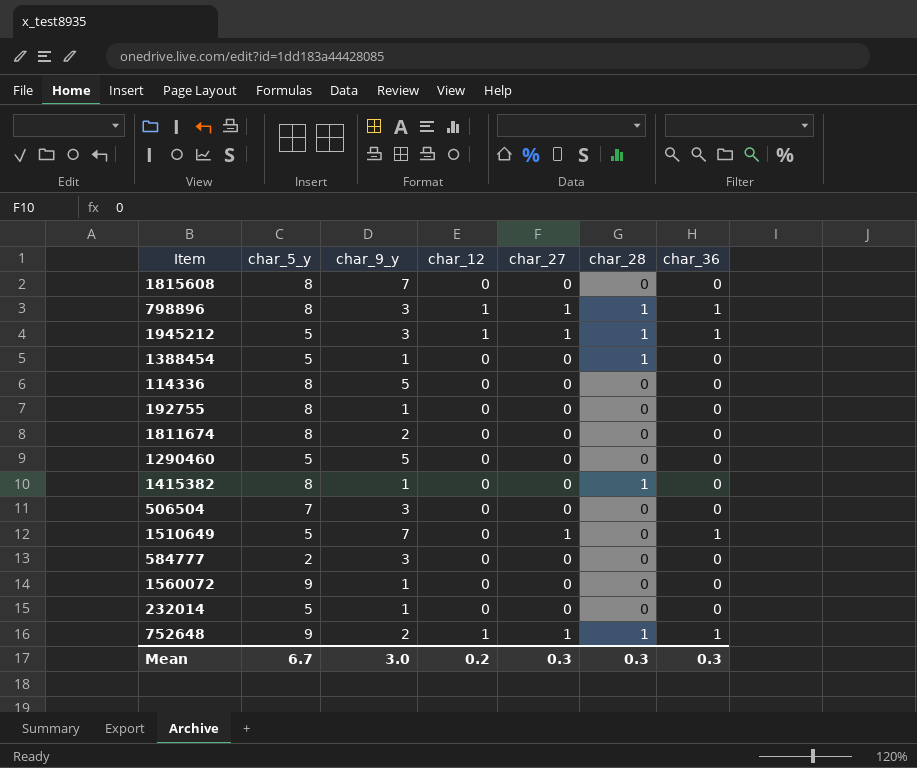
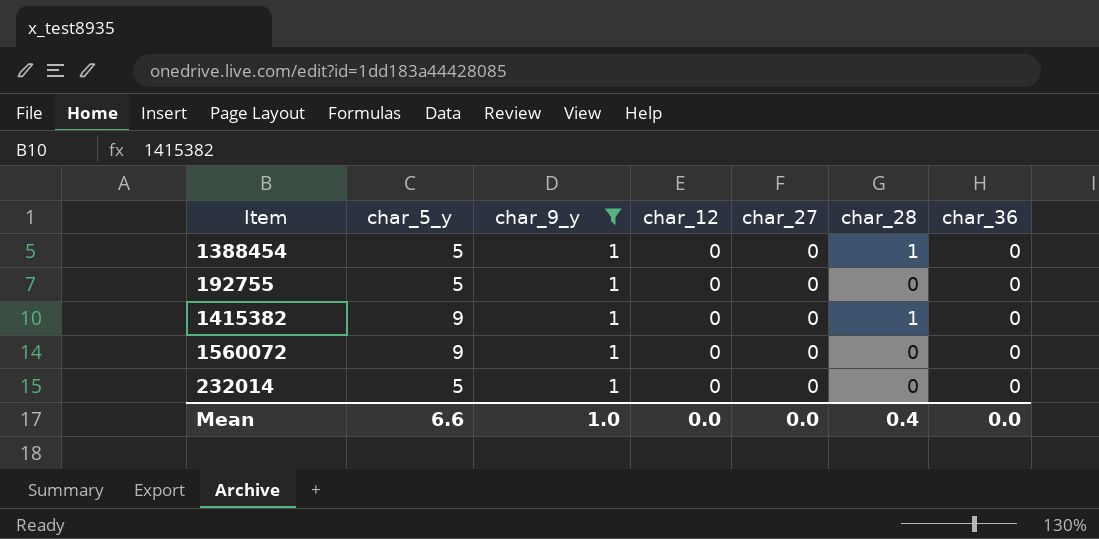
filter: none -> char_9_y = 1
192755 | char_5_y: 8 -> 5
1415382 | char_5_y: 8 -> 9
Mean | char_5_y: 6.7 -> 6.6
Mean | char_9_y: 3.0 -> 1.0
Mean | char_12: 0.2 -> 0.0
Mean | char_27: 0.3 -> 0.0
Mean | char_28: 0.3 -> 0.4
Mean | char_36: 0.3 -> 0.0

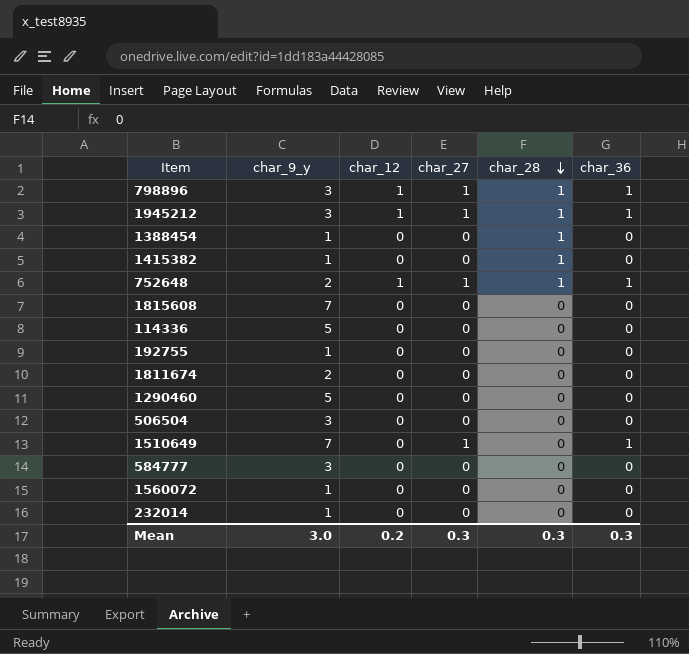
filter: char_9_y = 1 -> none
row order: none -> char_28 descending
column char_5_y | position: 2 -> none
Mean | char_9_y: 1.0 -> 3.0
Mean | char_12: 0.0 -> 0.2
Mean | char_27: 0.0 -> 0.3
Mean | char_28: 0.4 -> 0.3
Mean | char_36: 0.0 -> 0.3

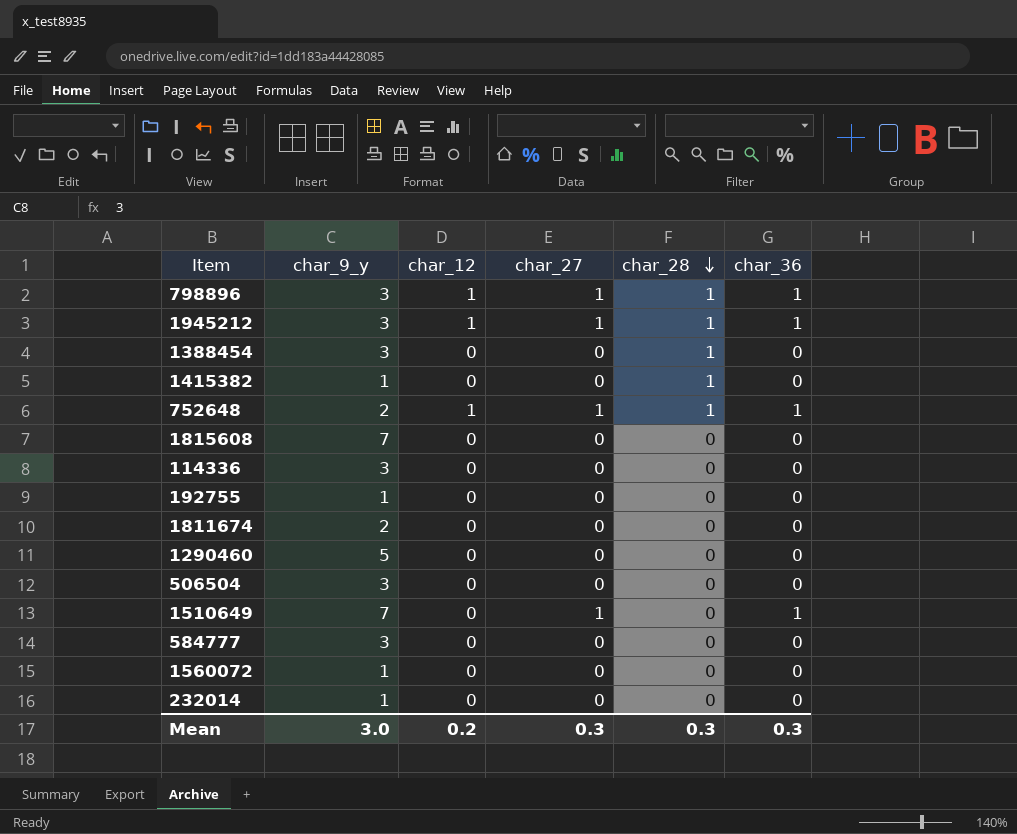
1388454 | char_9_y: 1 -> 3
114336 | char_9_y: 5 -> 3

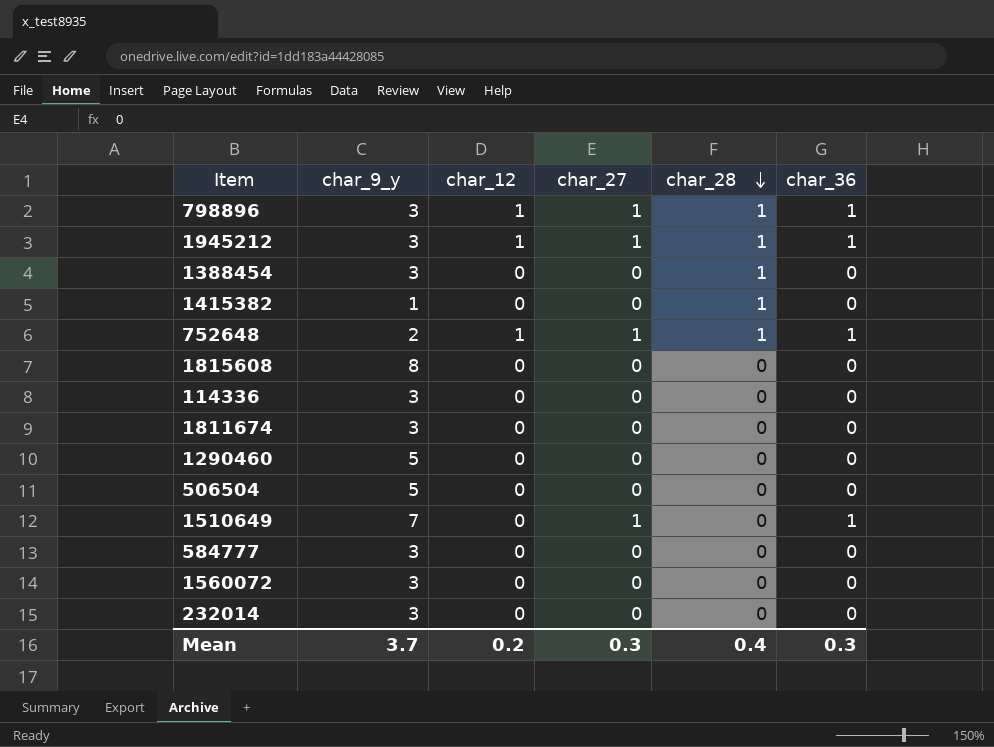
row 192755: 1 | 0 | 0 | 0 | 0 -> none
1815608 | char_9_y: 7 -> 8
1811674 | char_9_y: 2 -> 3
506504 | char_9_y: 3 -> 5
1560072 | char_9_y: 1 -> 3
232014 | char_9_y: 1 -> 3
Mean | char_9_y: 3.0 -> 3.7
Mean | char_28: 0.3 -> 0.4

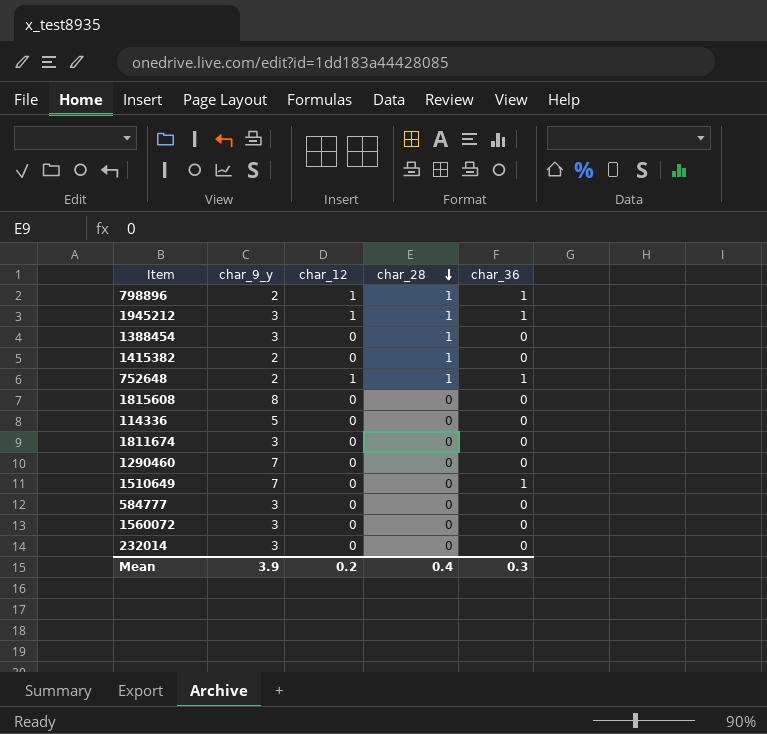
column char_27 | position: 4 -> none
row 506504: 5 | 0 | 0 | 0 | 0 -> none
798896 | char_9_y: 3 -> 2
1415382 | char_9_y: 1 -> 2
114336 | char_9_y: 3 -> 5
1290460 | char_9_y: 5 -> 7
Mean | char_9_y: 3.7 -> 3.9

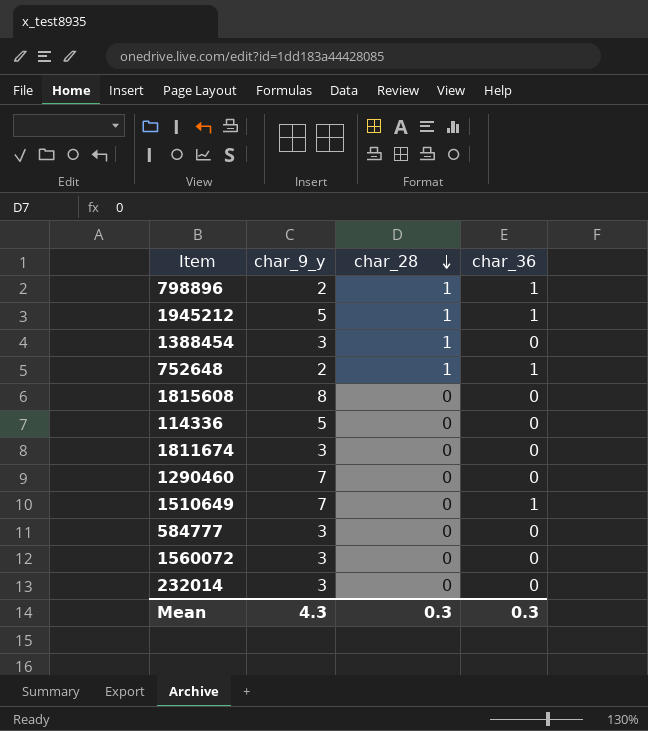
column char_12 | position: 3 -> none
row 1415382: 2 | 0 | 1 | 0 -> none
1945212 | char_9_y: 3 -> 5
Mean | char_9_y: 3.9 -> 4.3
Mean | char_28: 0.4 -> 0.3

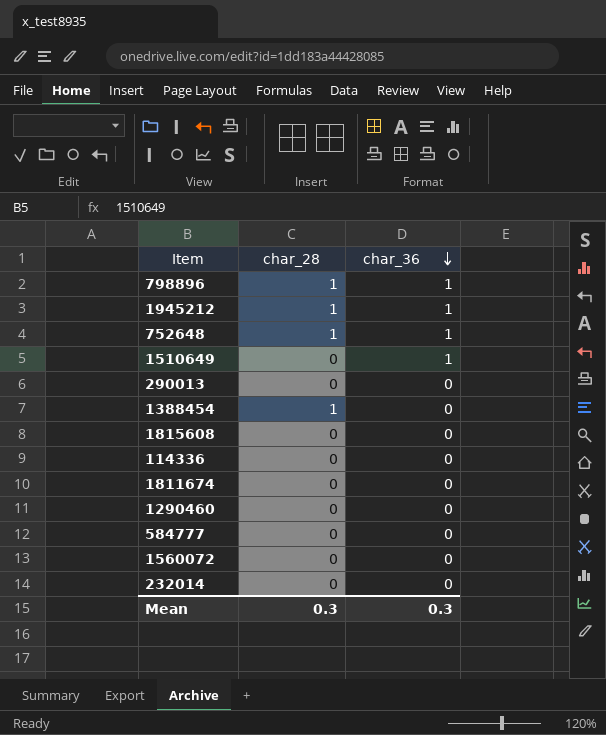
row order: char_28 descending -> char_36 descending
column char_9_y | position: 2 -> none
row 290013: none -> 0 | 0

